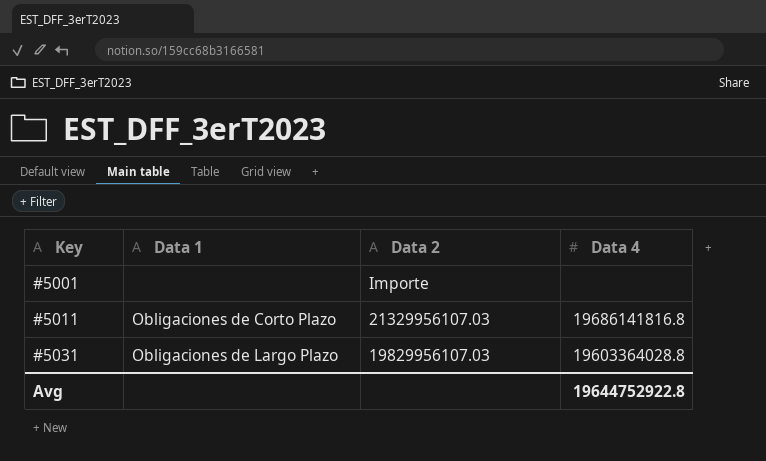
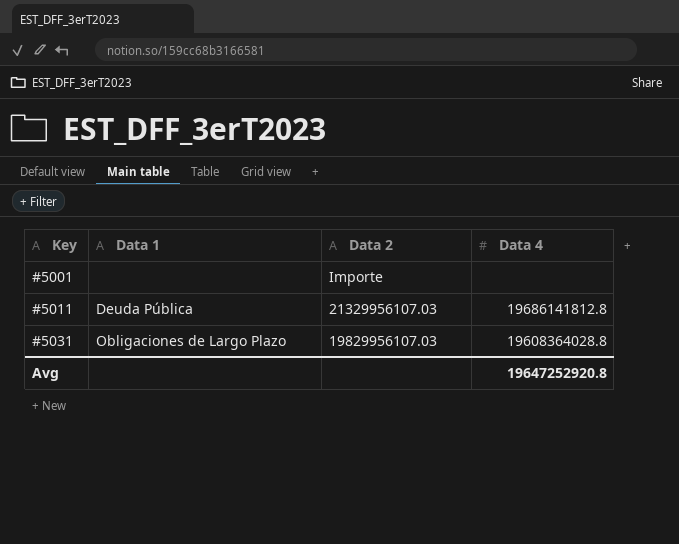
#5011 | Data 1: Obligaciones de Corto Plazo -> Deuda Pública
#5011 | Data 4: 19686141816.8 -> 19686141812.8
#5031 | Data 4: 19603364028.8 -> 19608364028.8
Avg | Data 4: 19644752922.8 -> 19647252920.8

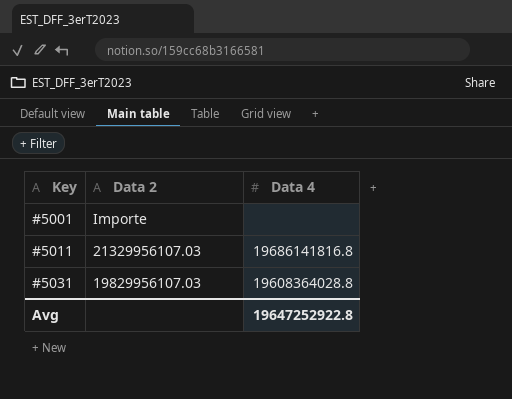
column Data 1 | position: 2 -> none
#5011 | Data 4: 19686141812.8 -> 19686141816.8
Avg | Data 4: 19647252920.8 -> 19647252922.8

